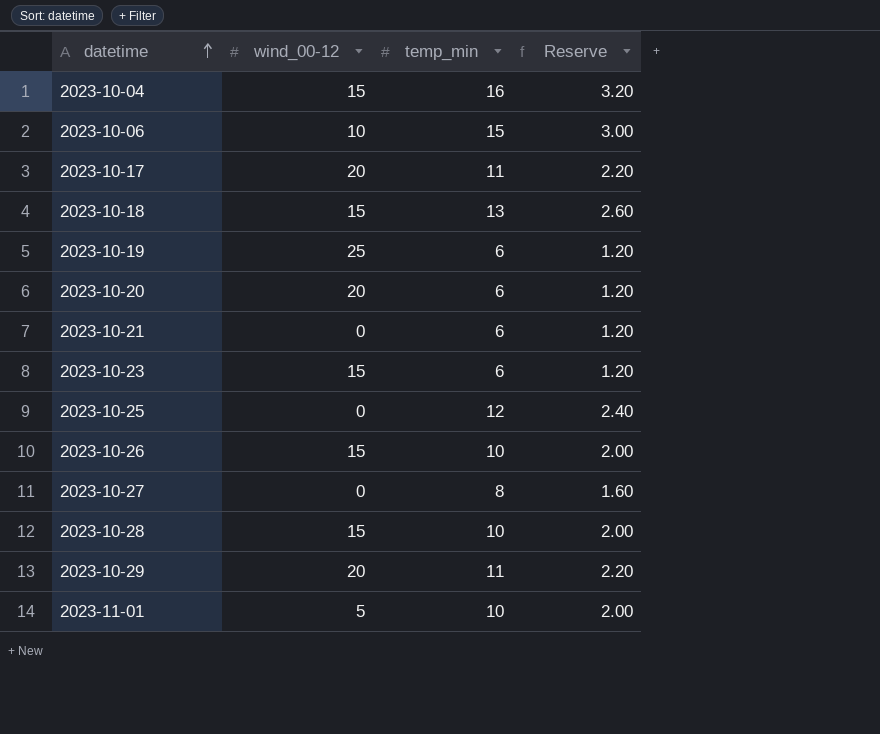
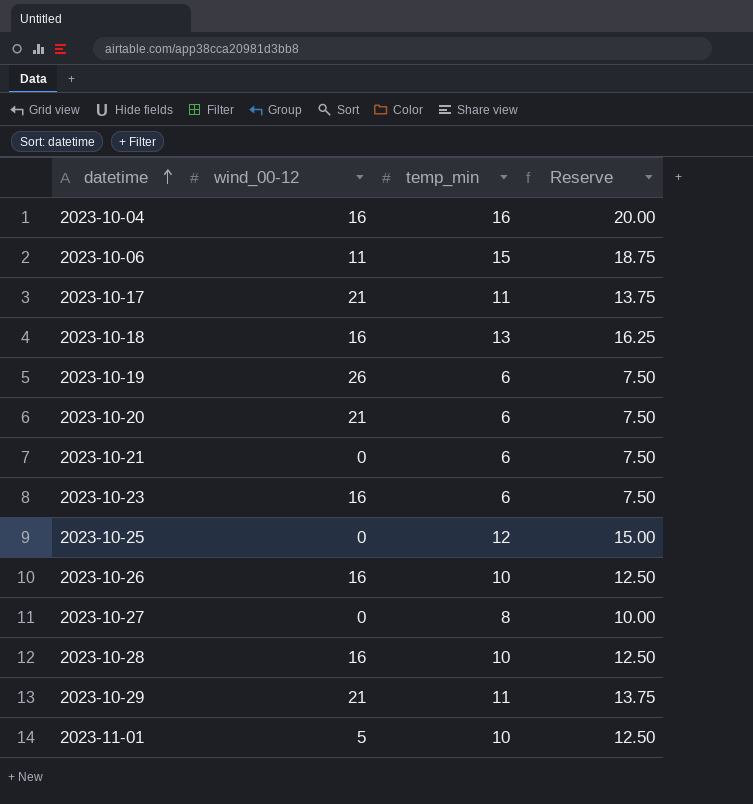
column Reserve | formula: [temp_min] * 0.2 -> [temp_min] * 1.25
2023-10-04 | wind_00-12: 15 -> 16
2023-10-06 | wind_00-12: 10 -> 11
2023-10-17 | wind_00-12: 20 -> 21
2023-10-18 | wind_00-12: 15 -> 16
2023-10-19 | wind_00-12: 25 -> 26
2023-10-20 | wind_00-12: 20 -> 21
2023-10-23 | wind_00-12: 15 -> 16
2023-10-26 | wind_00-12: 15 -> 16
2023-10-28 | wind_00-12: 15 -> 16
2023-10-29 | wind_00-12: 20 -> 21

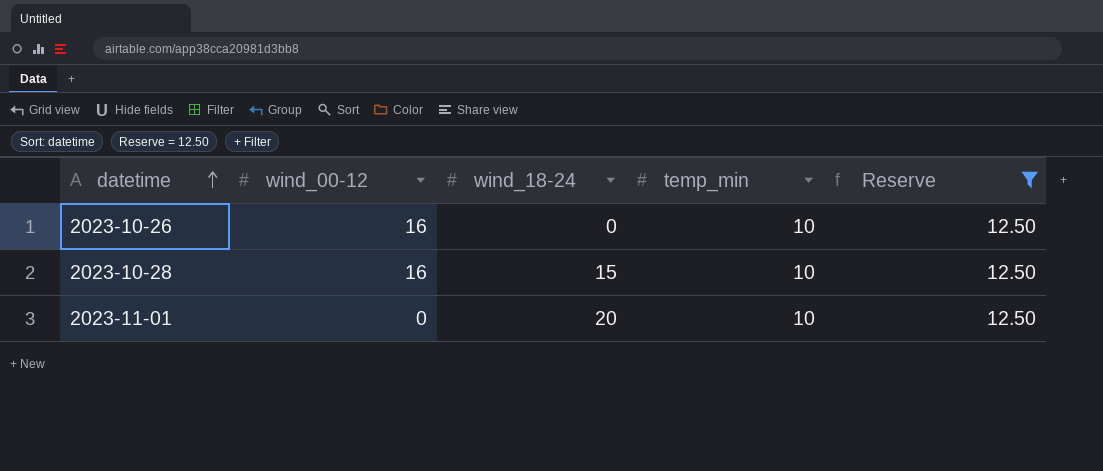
filter: none -> Reserve = 12.50
column wind_18-24 | position: none -> 3
2023-11-01 | wind_00-12: 5 -> 0

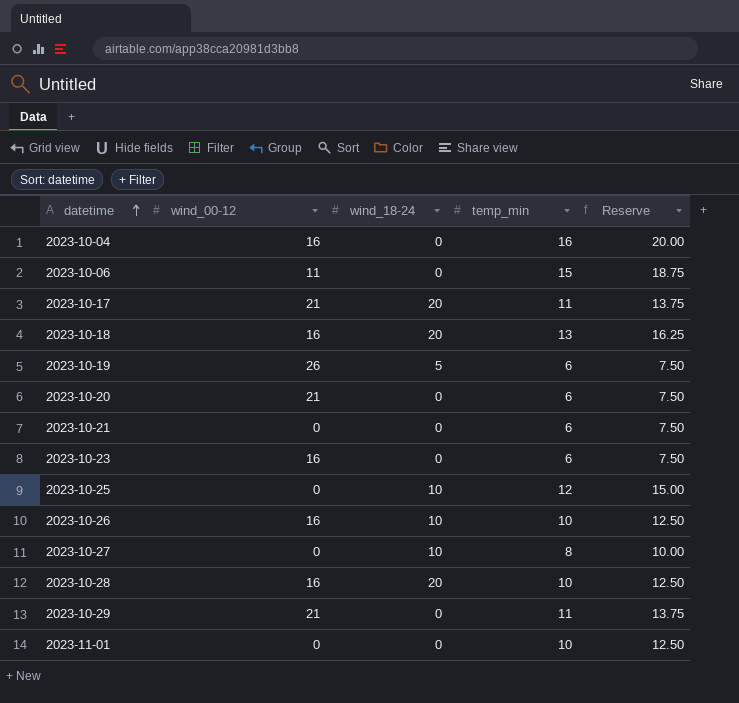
filter: Reserve = 12.50 -> none
2023-10-26 | wind_18-24: 0 -> 10
2023-10-28 | wind_18-24: 15 -> 20
2023-11-01 | wind_18-24: 20 -> 0

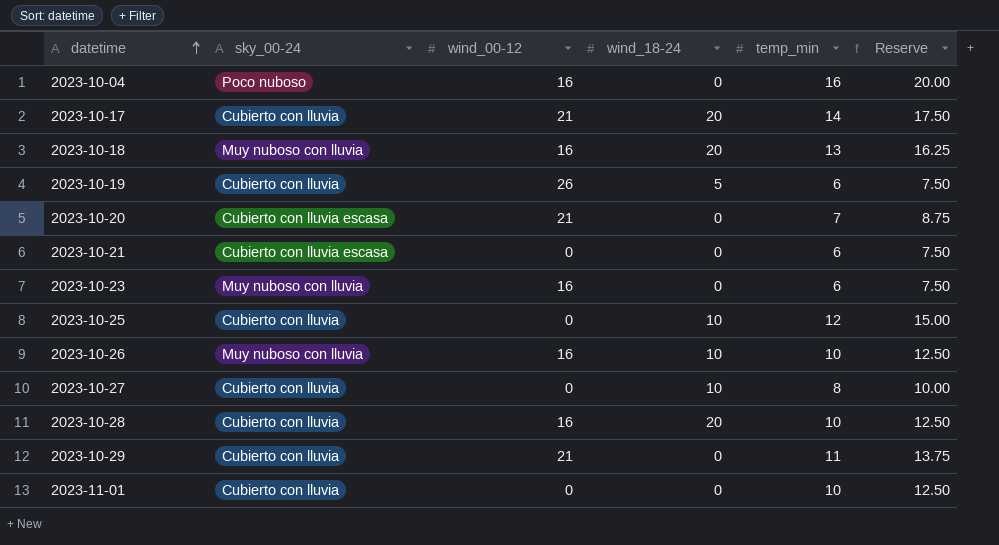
column sky_00-24 | position: none -> 2
row 2023-10-06: 11 | 0 | 15 | 18.75 -> none
2023-10-17 | temp_min: 11 -> 14
2023-10-17 | Reserve: 13.75 -> 17.50
2023-10-20 | temp_min: 6 -> 7
2023-10-20 | Reserve: 7.50 -> 8.75

